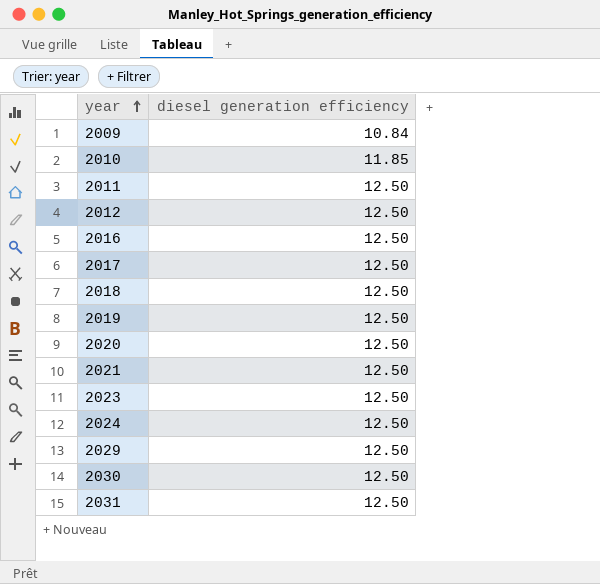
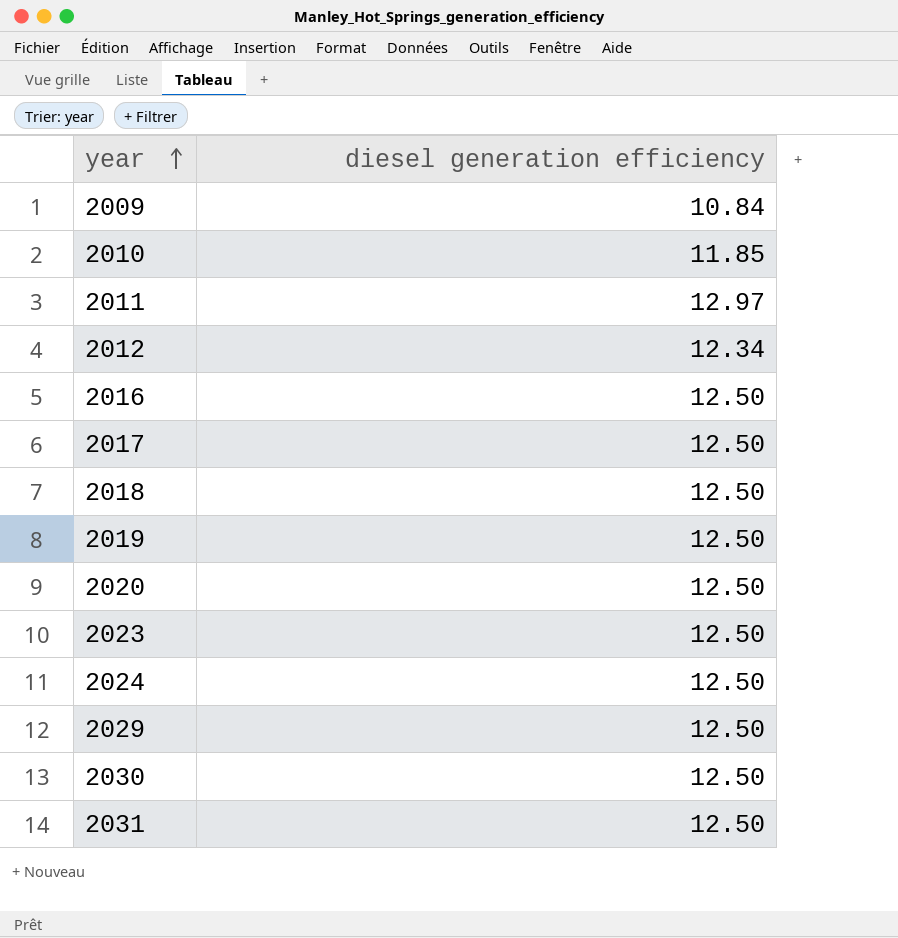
row 2021: 12.50 -> none
2011 | diesel generation efficiency: 12.50 -> 12.97
2012 | diesel generation efficiency: 12.50 -> 12.34

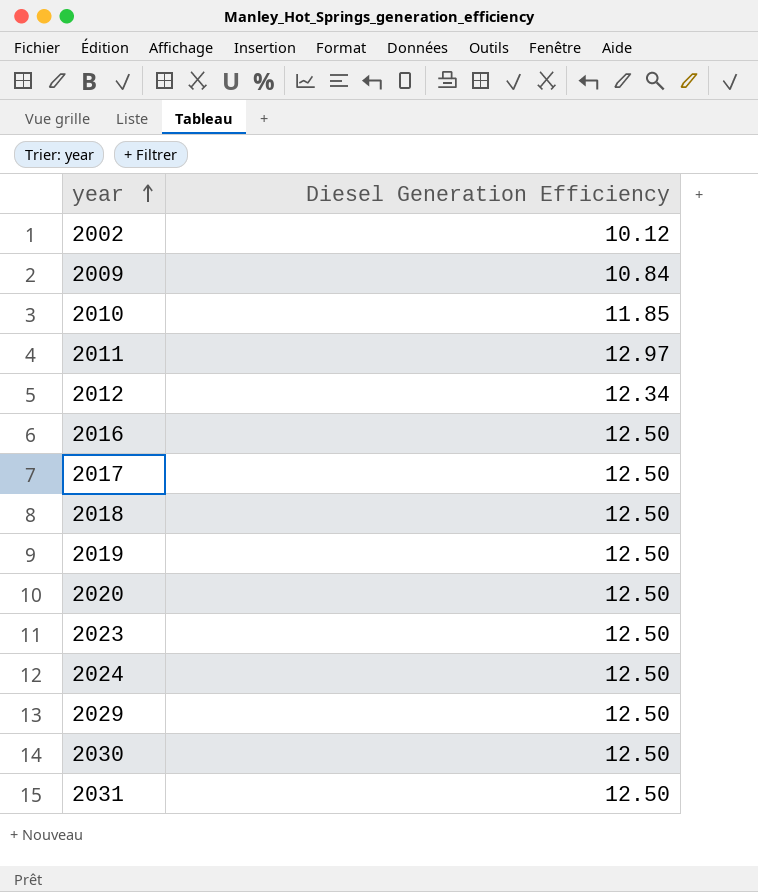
column name: diesel generation efficiency -> Diesel Generation Efficiency
row 2002: none -> 10.12

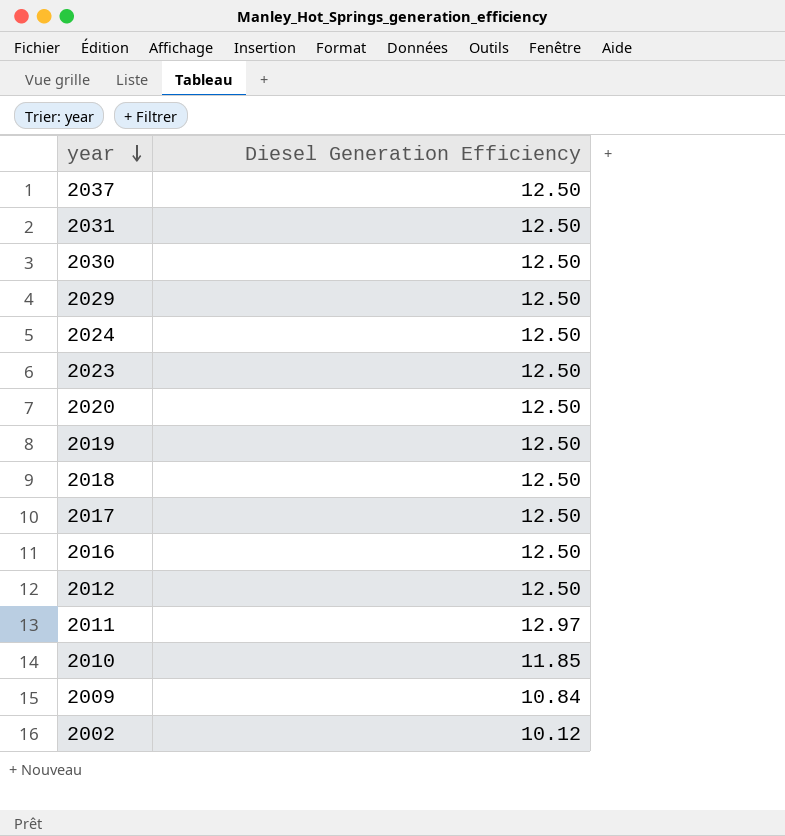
row order: year ascending -> year descending
row 2037: none -> 12.50
2012 | Diesel Generation Efficiency: 12.34 -> 12.50

